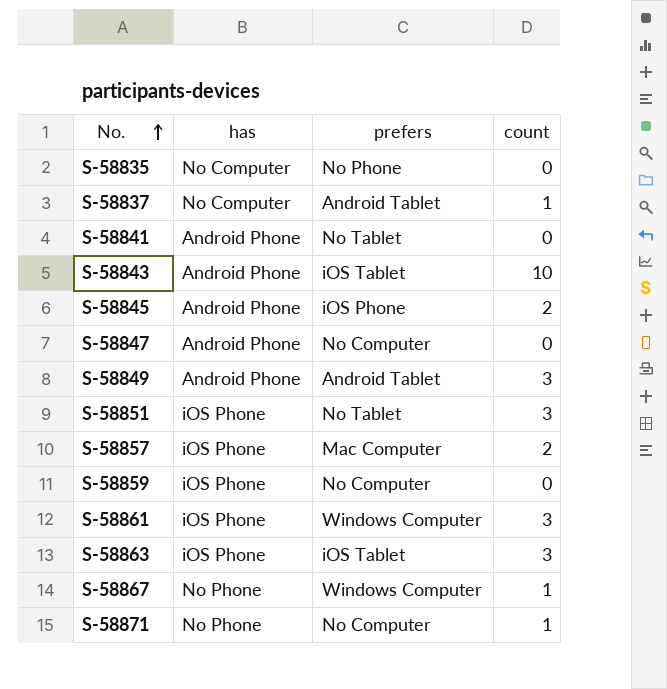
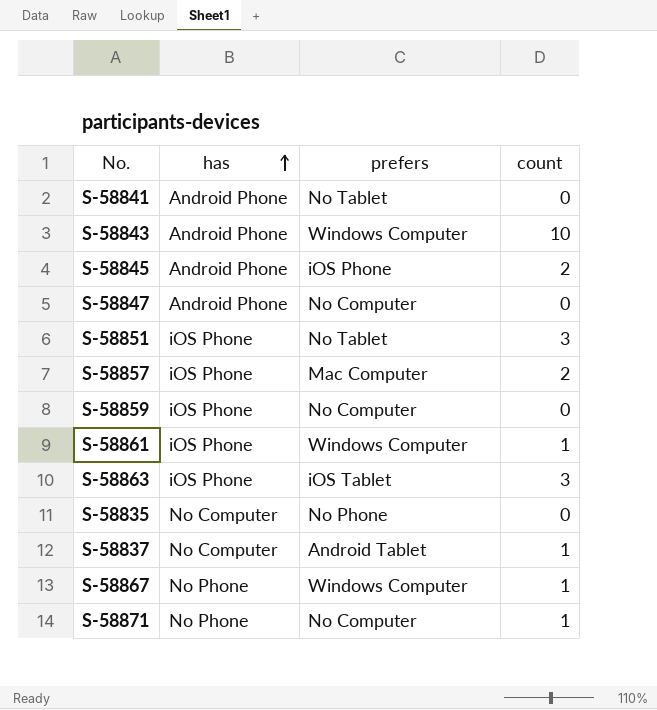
row order: No. ascending -> has ascending
row S-58849: Android Phone | Android Tablet | 3 -> none
S-58843 | prefers: iOS Tablet -> Windows Computer
S-58861 | count: 3 -> 1

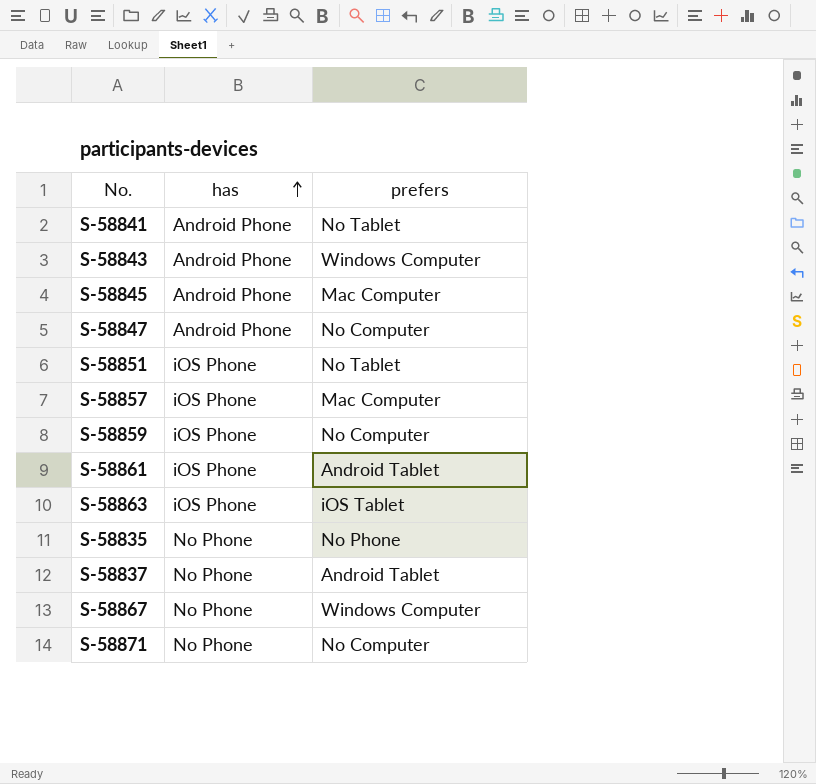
column count | position: 4 -> none
S-58845 | prefers: iOS Phone -> Mac Computer
S-58861 | prefers: Windows Computer -> Android Tablet
S-58835 | has: No Computer -> No Phone
S-58837 | has: No Computer -> No Phone

